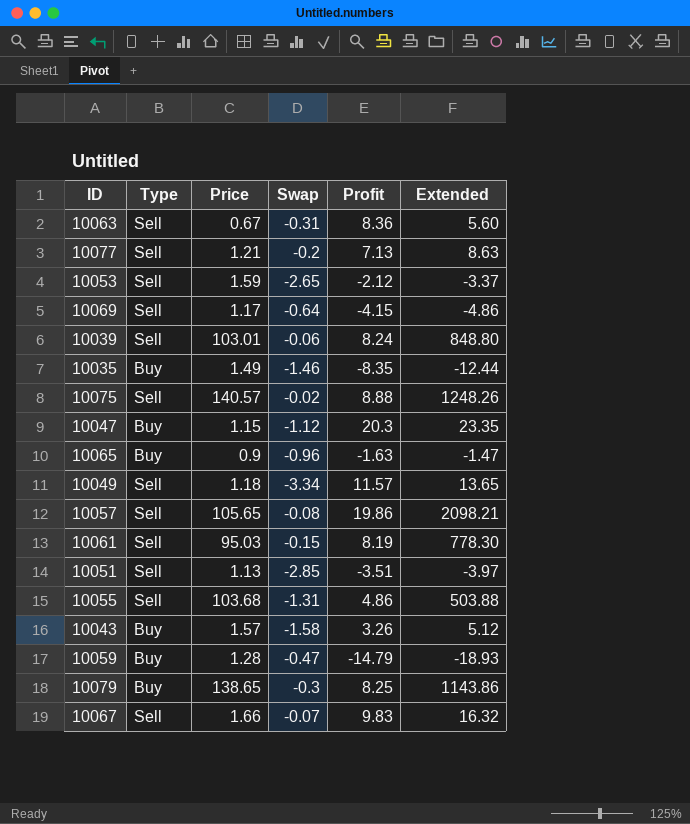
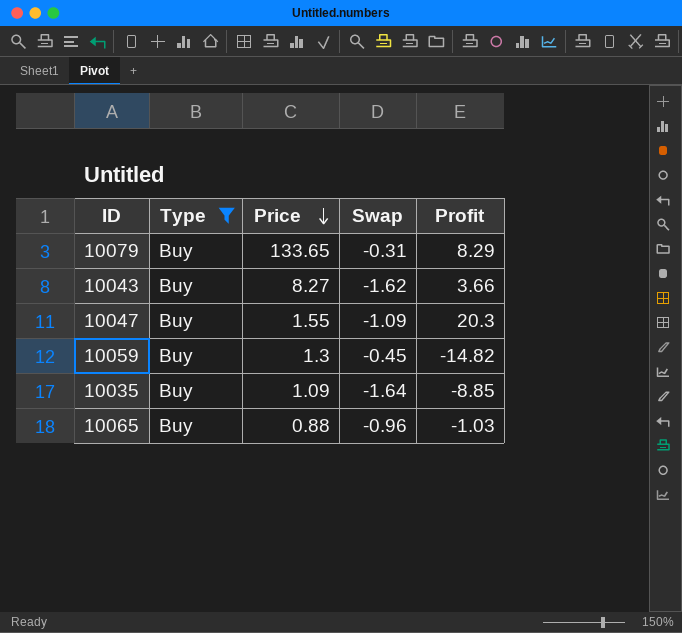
filter: none -> Type = Buy
row order: none -> Price descending
column Extended | formula: [Price] * [Profit] -> none
10079 | Price: 138.65 -> 133.65
10079 | Swap: -0.3 -> -0.31
10079 | Profit: 8.25 -> 8.29
10043 | Price: 1.57 -> 8.27
10043 | Swap: -1.58 -> -1.62
10043 | Profit: 3.26 -> 3.66
10047 | Price: 1.15 -> 1.55
10047 | Swap: -1.12 -> -1.09
10059 | Price: 1.28 -> 1.3
10059 | Swap: -0.47 -> -0.45
10059 | Profit: -14.79 -> -14.82
10035 | Price: 1.49 -> 1.09
10035 | Swap: -1.46 -> -1.64
10035 | Profit: -8.35 -> -8.85
10065 | Price: 0.9 -> 0.88
10065 | Profit: -1.63 -> -1.03

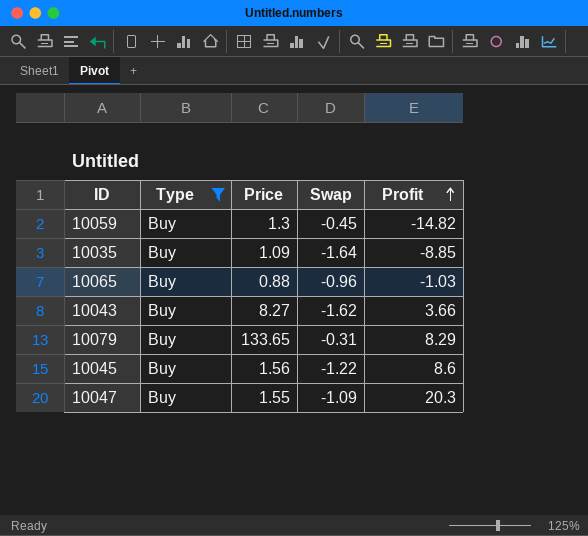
row order: Price descending -> Profit ascending
row 10045: none -> Buy | 1.56 | -1.22 | 8.6

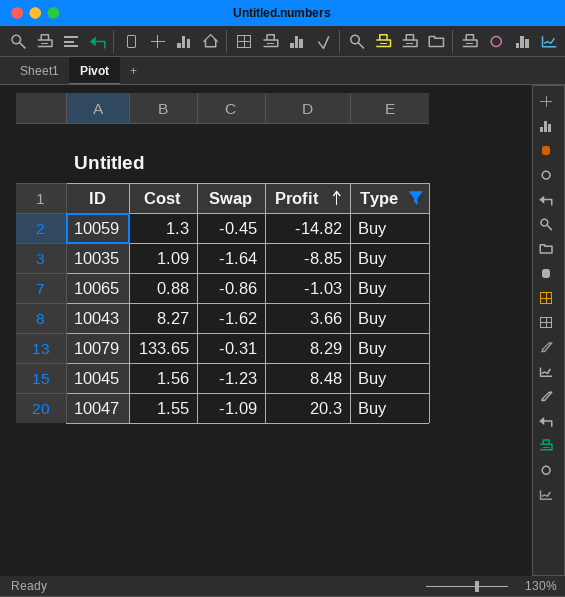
column name: Price -> Cost
column Type | position: 2 -> 5
10065 | Swap: -0.96 -> -0.86
10045 | Swap: -1.22 -> -1.23
10045 | Profit: 8.6 -> 8.48

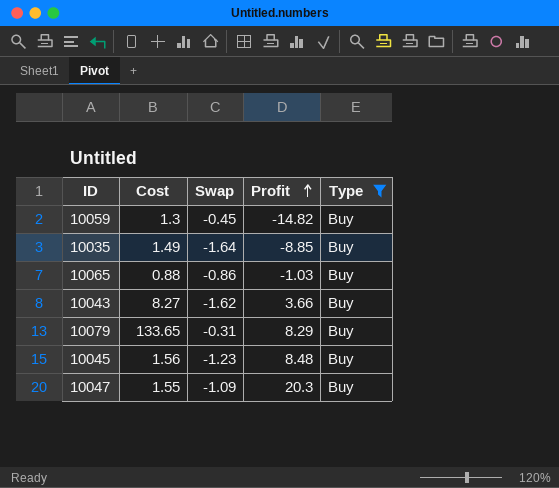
10035 | Cost: 1.09 -> 1.49

